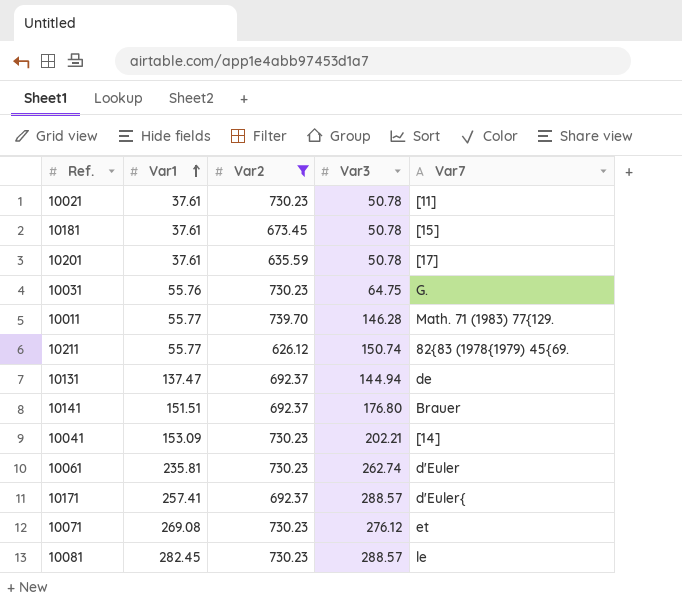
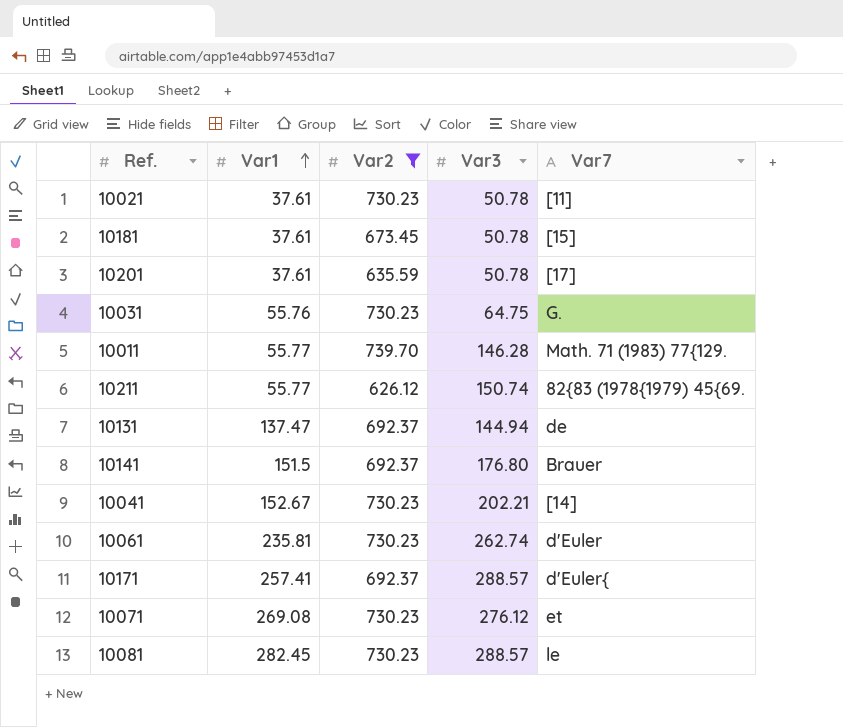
10141 | Var1: 151.51 -> 151.5
10041 | Var1: 153.09 -> 152.67

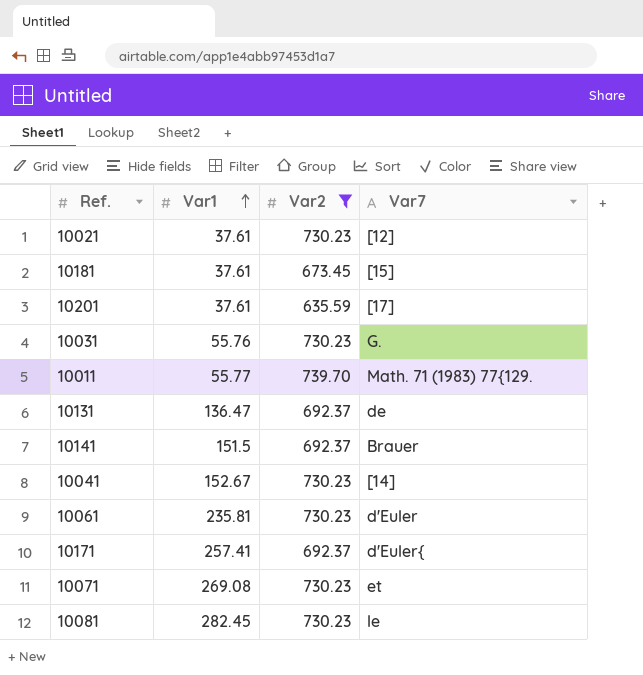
column Var3 | position: 4 -> none
row 10211: 55.77 | 626.12 | 150.74 | 82{83 (1978{1979) 45{69. -> none
10021 | Var7: [11] -> [12]
10131 | Var1: 137.47 -> 136.47

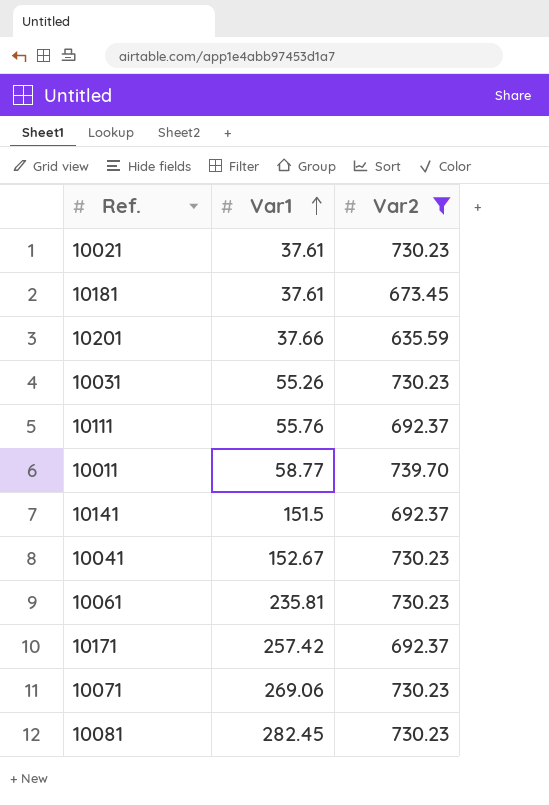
column Var7 | position: 4 -> none
row 10131: 136.47 | 692.37 | de -> none
10201 | Var1: 37.61 -> 37.66
10031 | Var1: 55.76 -> 55.26
row 10111: none -> 55.76 | 692.37
10011 | Var1: 55.77 -> 58.77
10171 | Var1: 257.41 -> 257.42
10071 | Var1: 269.08 -> 269.06

